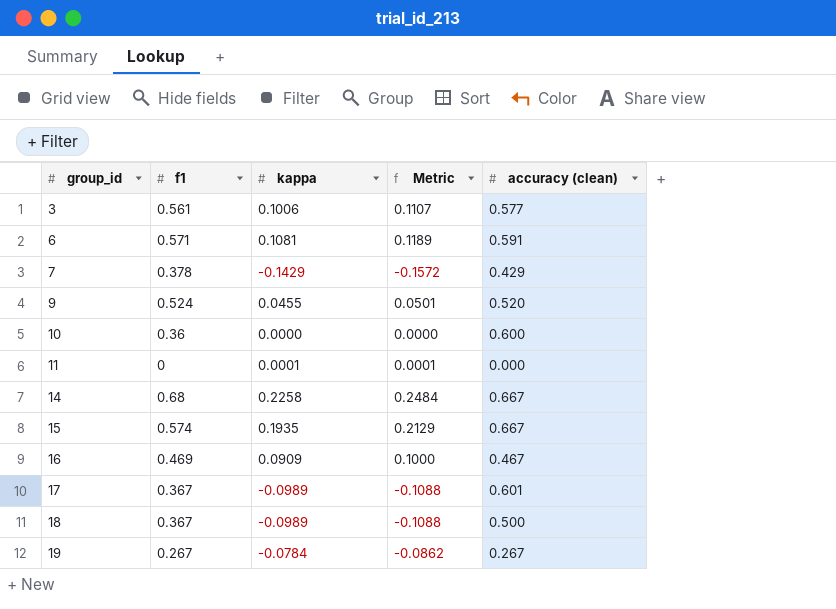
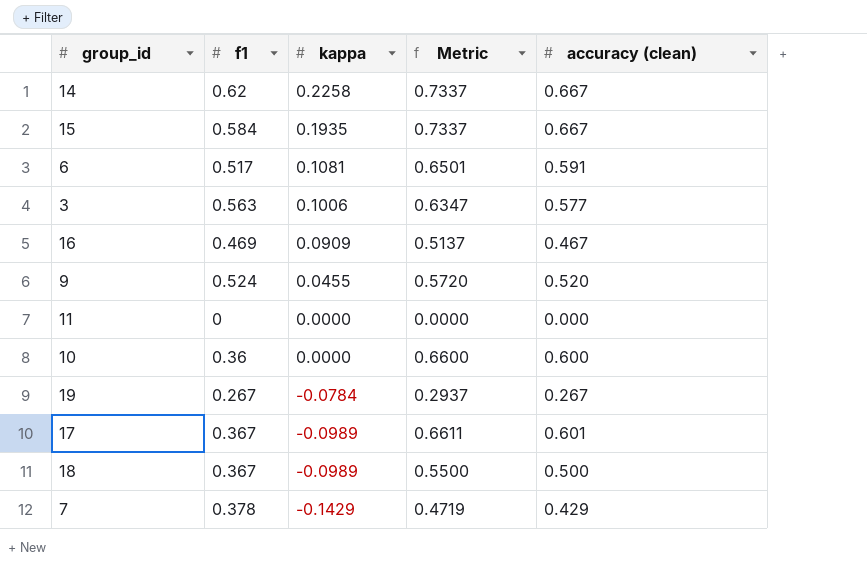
row order: group_id ascending -> kappa descending
column Metric | formula: [kappa] * 1.1 -> [accuracy (clean)] * 1.1
14 | f1: 0.68 -> 0.62
15 | f1: 0.574 -> 0.584
6 | f1: 0.571 -> 0.517
3 | f1: 0.561 -> 0.563
11 | kappa: 0.0001 -> 0.0000

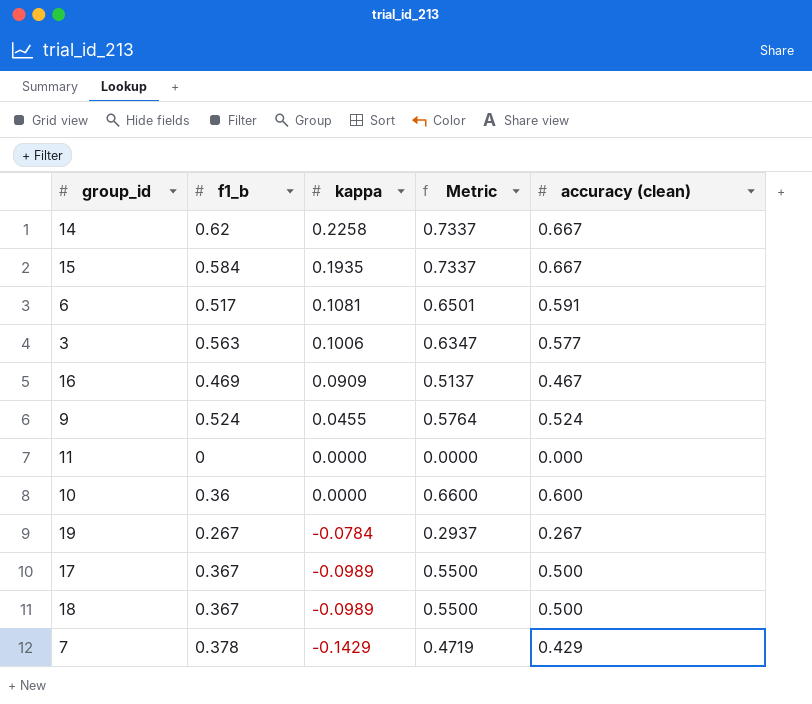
column name: f1 -> f1_b
9 | Metric: 0.5720 -> 0.5764
9 | accuracy (clean): 0.520 -> 0.524
17 | Metric: 0.6611 -> 0.5500
17 | accuracy (clean): 0.601 -> 0.500

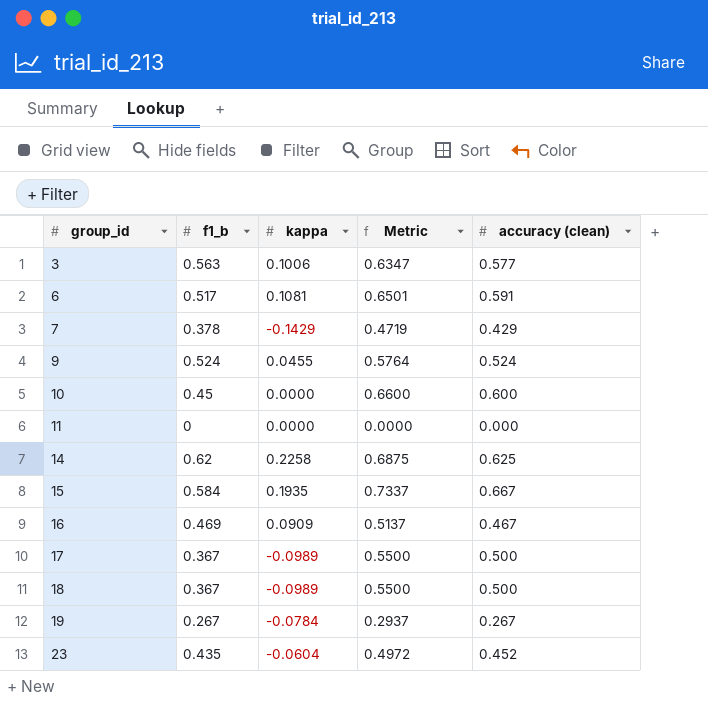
row order: kappa descending -> group_id ascending
10 | f1_b: 0.36 -> 0.45
14 | Metric: 0.7337 -> 0.6875
14 | accuracy (clean): 0.667 -> 0.625
row 23: none -> 0.435 | -0.0604 | 0.4972 | 0.452

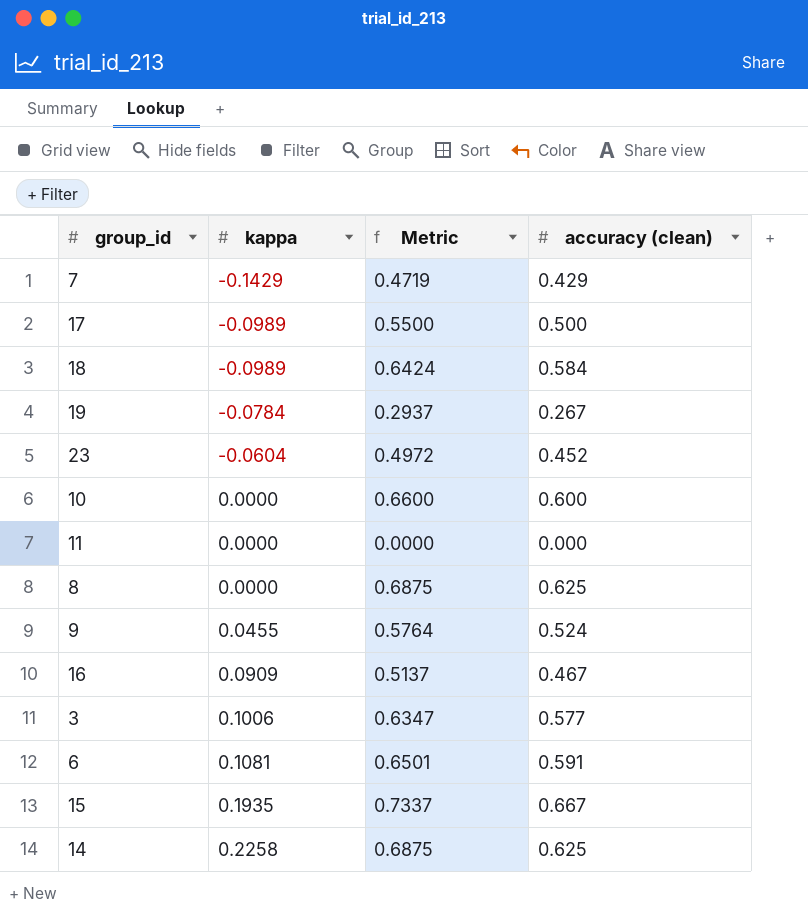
row order: group_id ascending -> kappa ascending
column f1_b | position: 2 -> none
18 | Metric: 0.5500 -> 0.6424
18 | accuracy (clean): 0.500 -> 0.584
row 8: none -> 0.0000 | 0.6875 | 0.625

